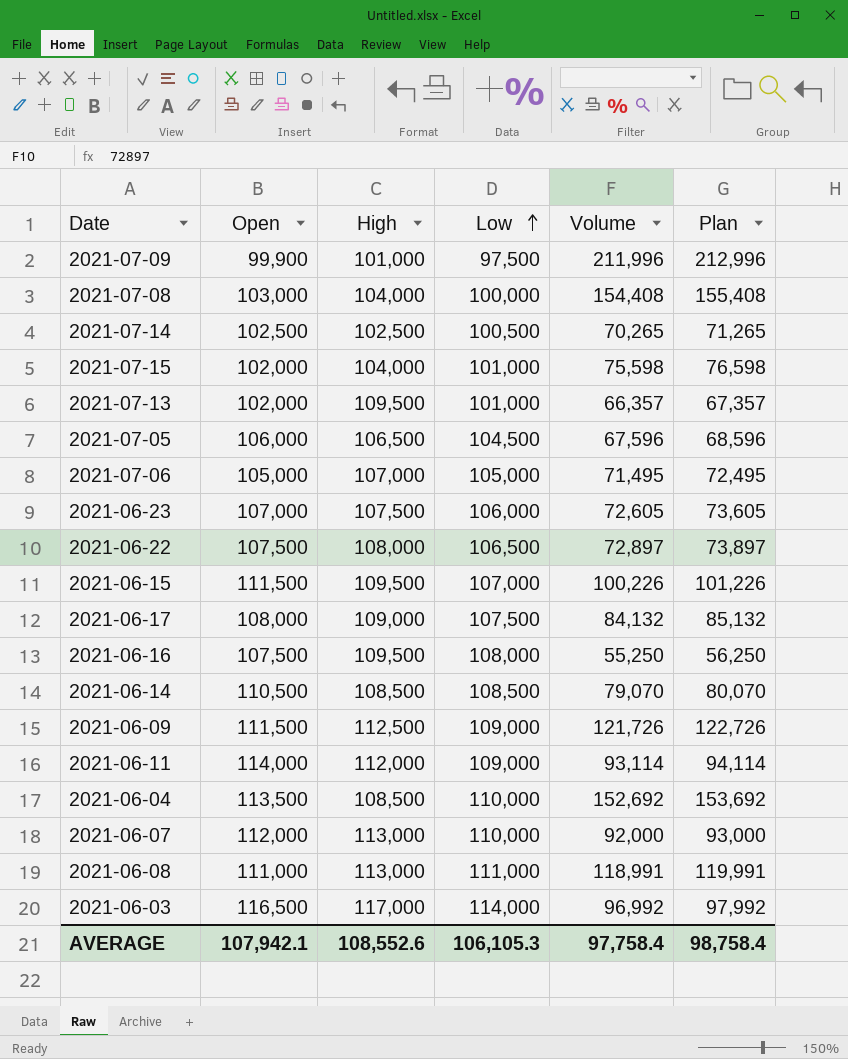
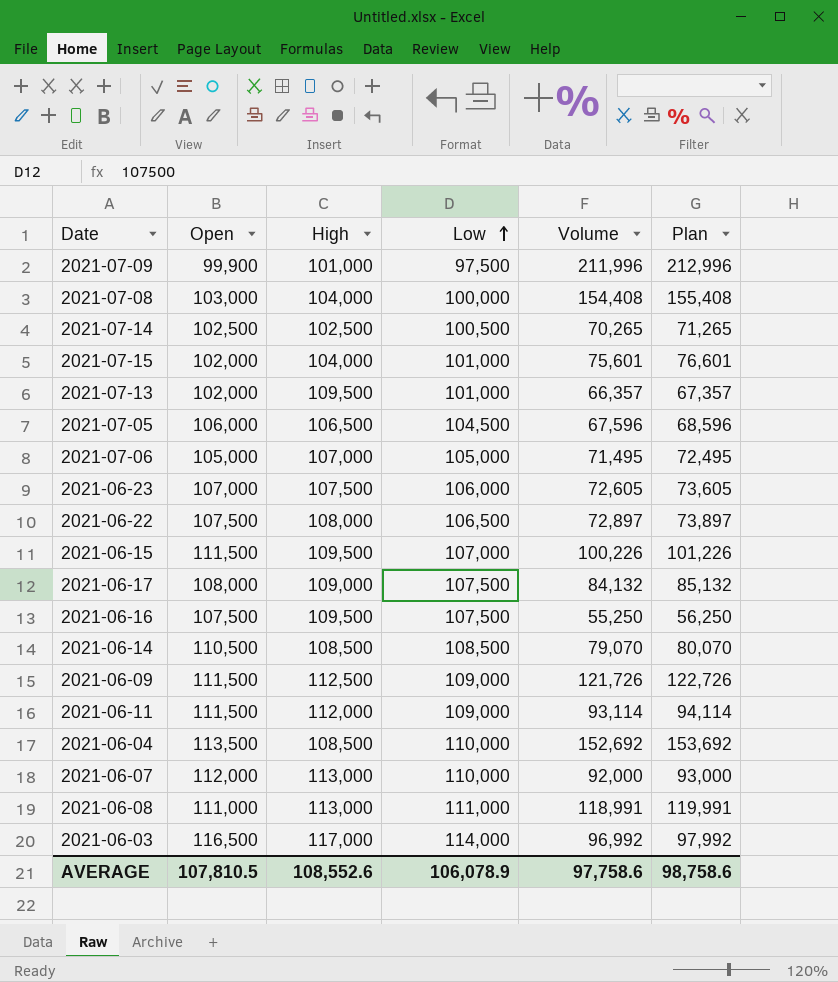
2021-07-15 | Volume: 75,598 -> 75,601
2021-07-15 | Plan: 76,598 -> 76,601
2021-06-16 | Low: 108,000 -> 107,500
2021-06-11 | Open: 114,000 -> 111,500
AVERAGE | Open: 107,942.1 -> 107,810.5
AVERAGE | Low: 106,105.3 -> 106,078.9
AVERAGE | Volume: 97,758.4 -> 97,758.6
AVERAGE | Plan: 98,758.4 -> 98,758.6

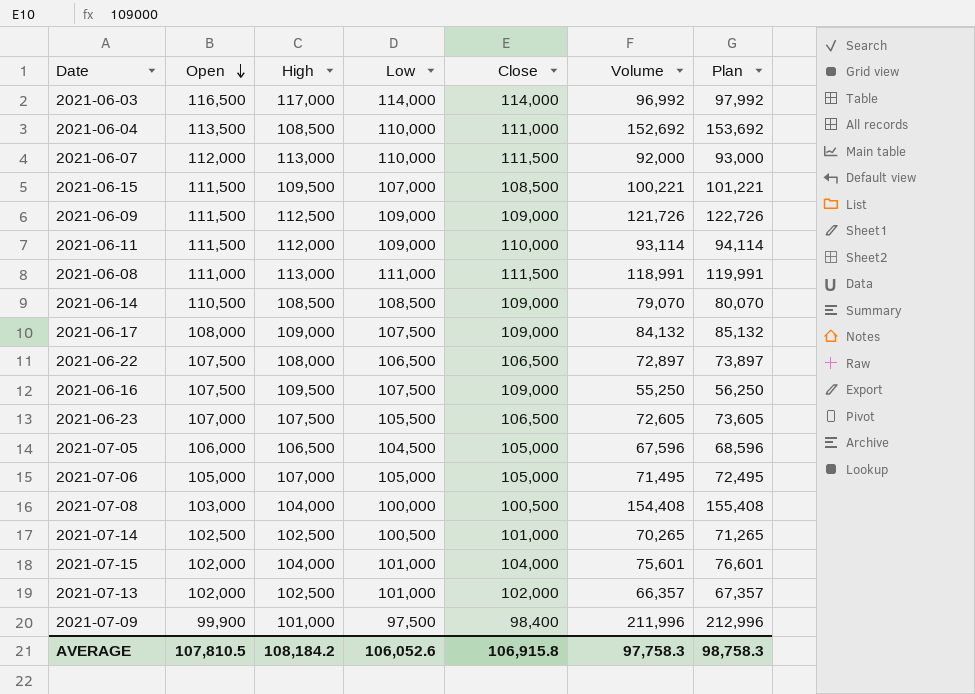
row order: Low ascending -> Open descending
column Close | position: none -> 5
2021-06-15 | Volume: 100,226 -> 100,221
2021-06-15 | Plan: 101,226 -> 101,221
2021-06-23 | Low: 106,000 -> 105,500
2021-07-13 | High: 109,500 -> 102,500
AVERAGE | High: 108,552.6 -> 108,184.2
AVERAGE | Low: 106,078.9 -> 106,052.6
AVERAGE | Volume: 97,758.6 -> 97,758.3
AVERAGE | Plan: 98,758.6 -> 98,758.3

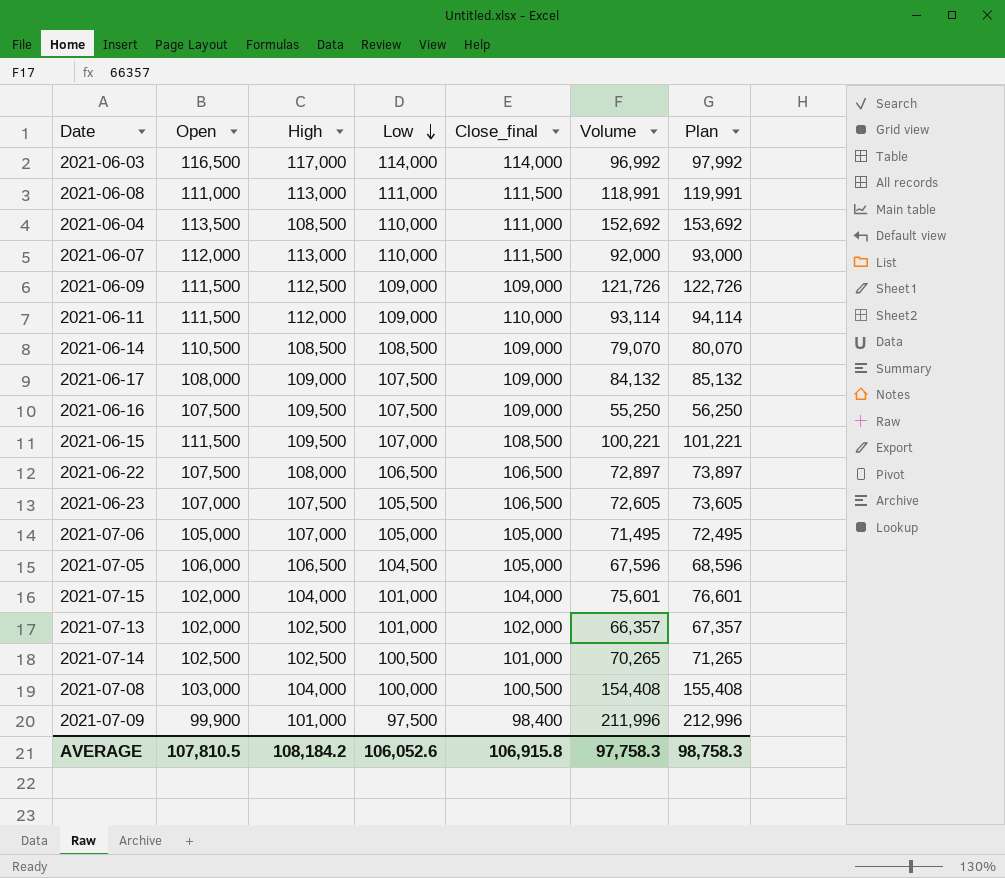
row order: Open descending -> Low descending
column name: Close -> Close_final

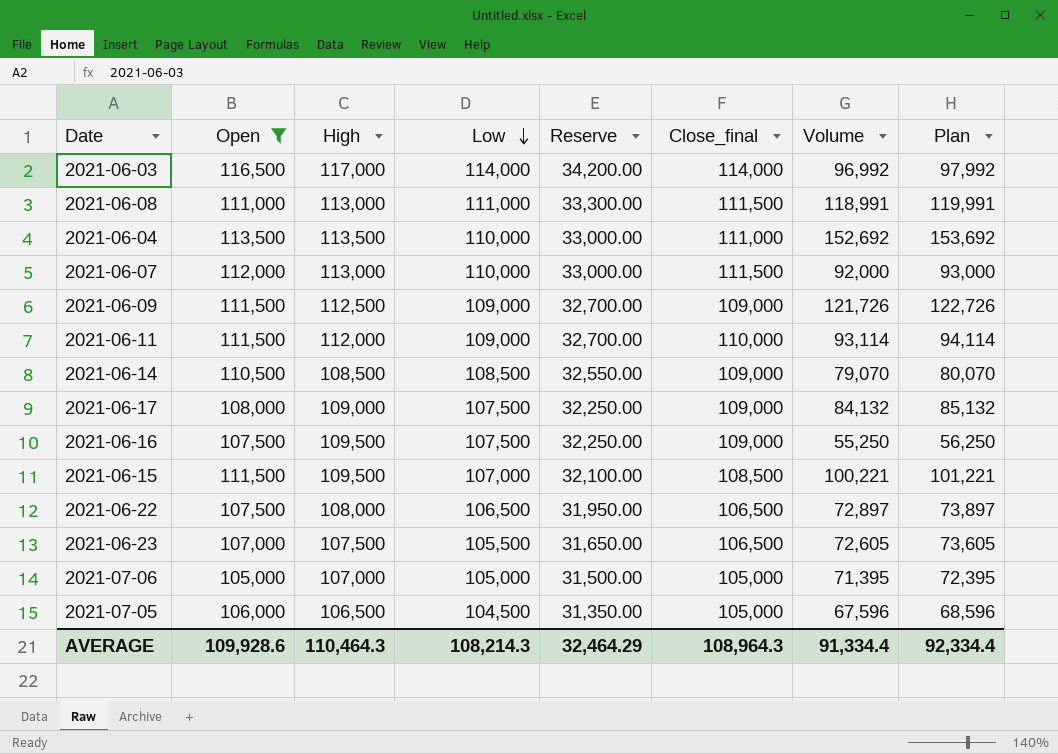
filter: none -> Open >= 105,000
column Reserve | formula: none -> [Low] * 0.3
2021-06-04 | High: 108,500 -> 113,500
2021-07-06 | Volume: 71,495 -> 71,395
2021-07-06 | Plan: 72,495 -> 72,395
AVERAGE | Open: 107,810.5 -> 109,928.6
AVERAGE | High: 108,184.2 -> 110,464.3
AVERAGE | Low: 106,052.6 -> 108,214.3
AVERAGE | Close_final: 106,915.8 -> 108,964.3
AVERAGE | Volume: 97,758.3 -> 91,334.4
AVERAGE | Plan: 98,758.3 -> 92,334.4

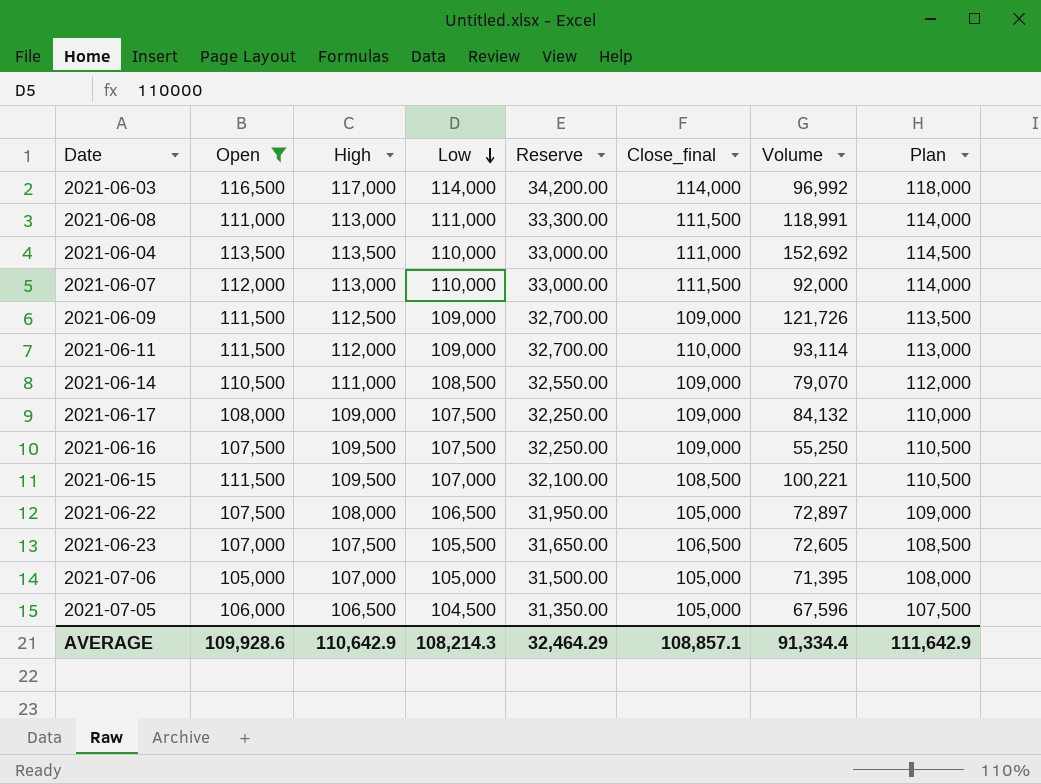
column Plan | formula: [Volume] + 1000 -> [High] + 1000
2021-06-14 | High: 108,500 -> 111,000
2021-06-22 | Close_final: 106,500 -> 105,000
AVERAGE | High: 110,464.3 -> 110,642.9
AVERAGE | Close_final: 108,964.3 -> 108,857.1
AVERAGE | Plan: 92,334.4 -> 111,642.9

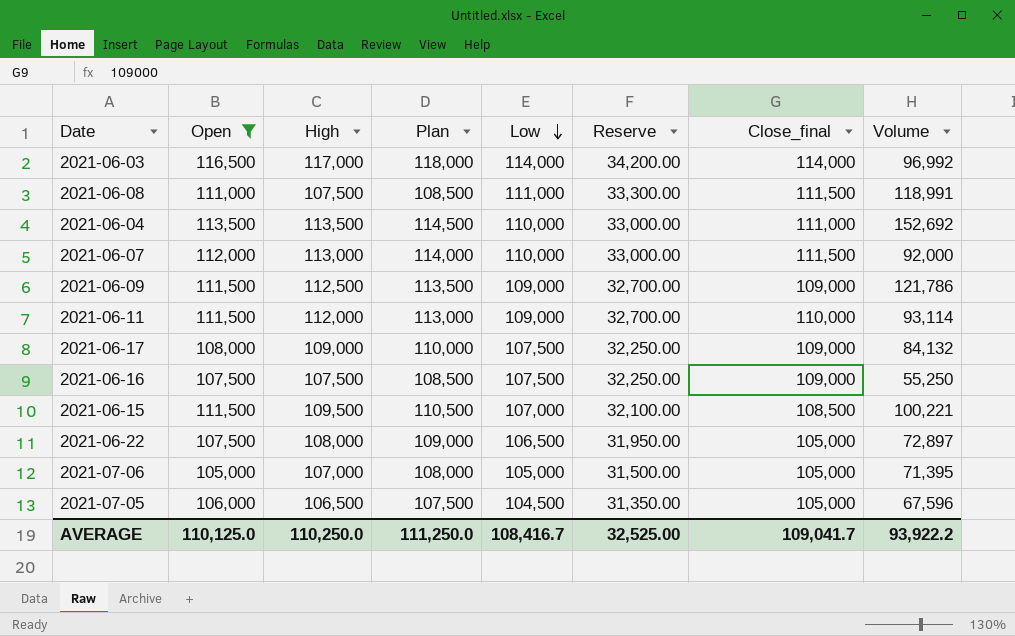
column Plan | position: 8 -> 4
row 2021-06-14: 110,500 | 111,000 | 108,500 | 32,550.00 | 109,000 | 79,070 | 112,000 -> none
row 2021-06-23: 107,000 | 107,500 | 105,500 | 31,650.00 | 106,500 | 72,605 | 108,500 -> none
2021-06-08 | High: 113,000 -> 107,500
2021-06-08 | Plan: 114,000 -> 108,500
2021-06-09 | Volume: 121,726 -> 121,786
2021-06-16 | High: 109,500 -> 107,500
2021-06-16 | Plan: 110,500 -> 108,500
AVERAGE | Open: 109,928.6 -> 110,125.0
AVERAGE | High: 110,642.9 -> 110,250.0
AVERAGE | Plan: 111,642.9 -> 111,250.0
AVERAGE | Low: 108,214.3 -> 108,416.7
AVERAGE | Reserve: 32,464.29 -> 32,525.00
AVERAGE | Close_final: 108,857.1 -> 109,041.7
AVERAGE | Volume: 91,334.4 -> 93,922.2

